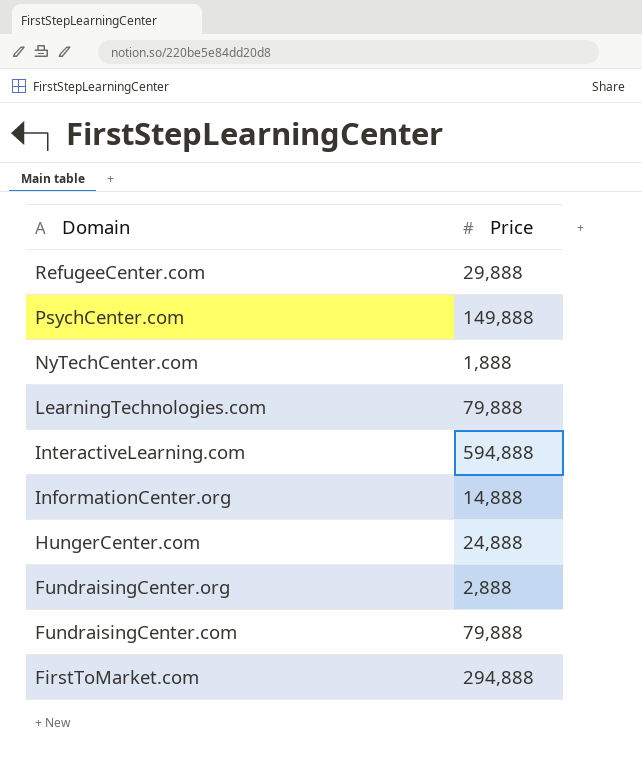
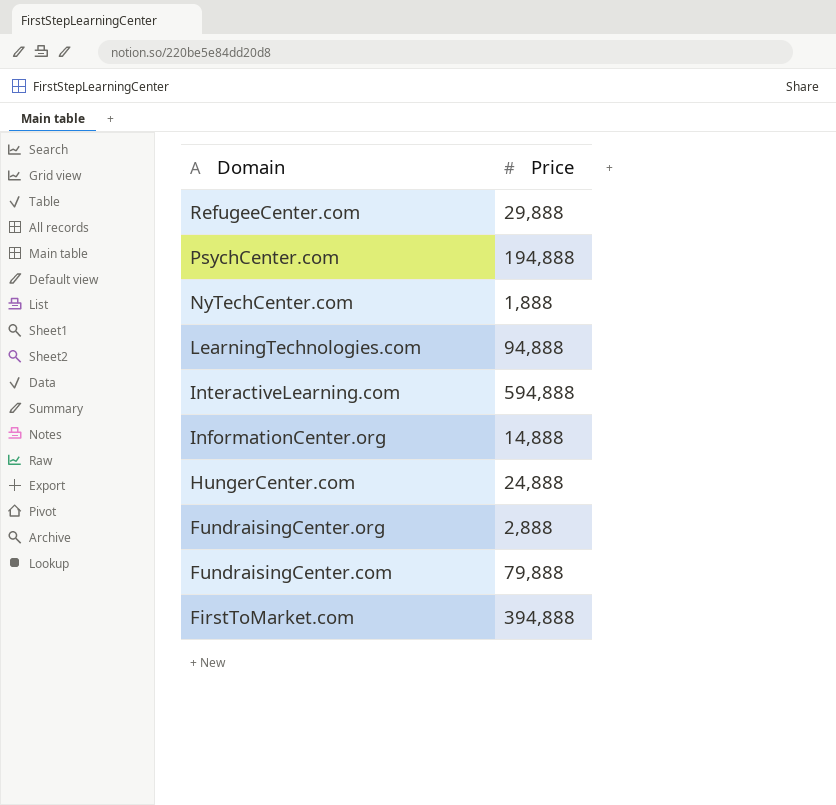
PsychCenter.com | Price: 149,888 -> 194,888
LearningTechnologies.com | Price: 79,888 -> 94,888
FirstToMarket.com | Price: 294,888 -> 394,888

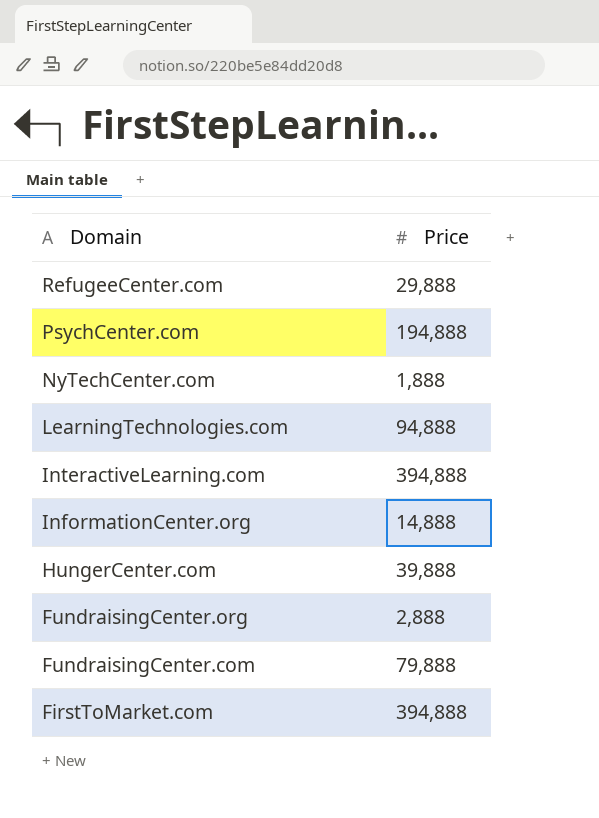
InteractiveLearning.com | Price: 594,888 -> 394,888
HungerCenter.com | Price: 24,888 -> 39,888

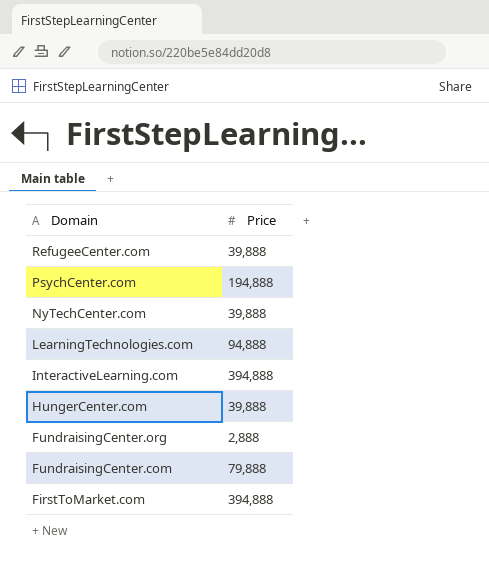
row InformationCenter.org: 14,888 -> none
RefugeeCenter.com | Price: 29,888 -> 39,888
NyTechCenter.com | Price: 1,888 -> 39,888

